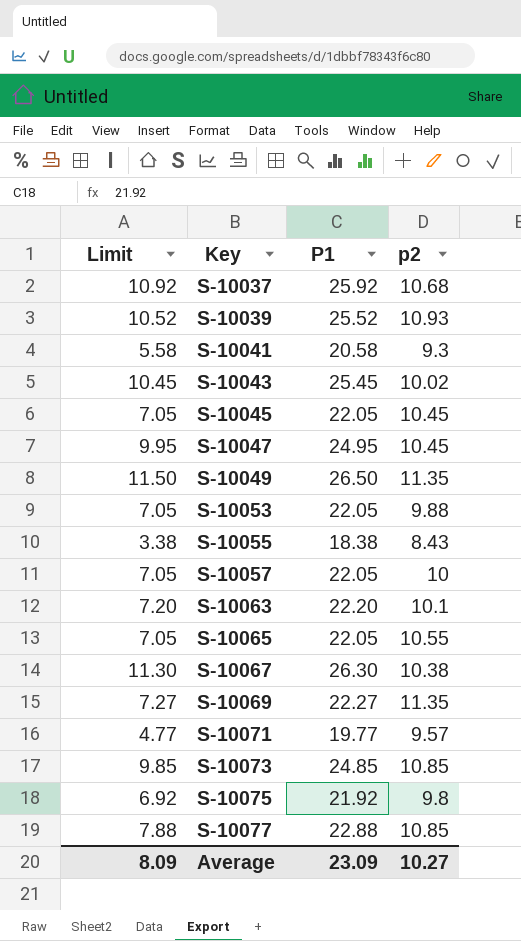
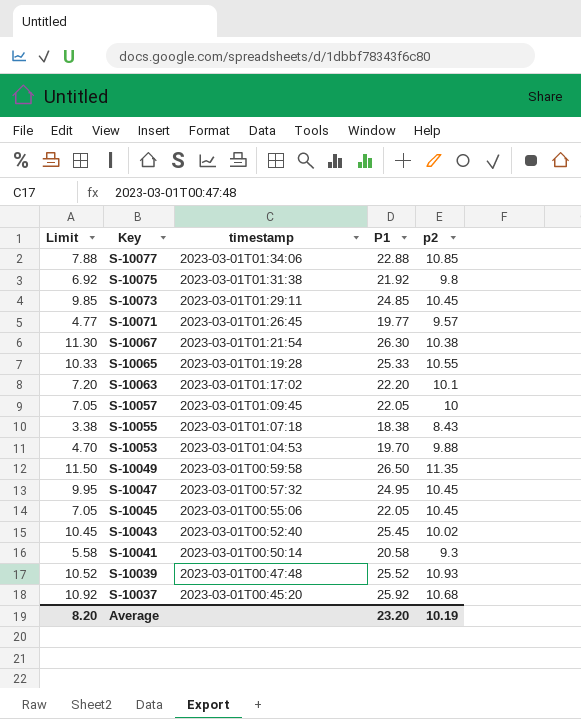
row order: Key ascending -> Key descending
column timestamp | position: none -> 3
row S-10069: 7.27 | 22.27 | 11.35 -> none
S-10073 | p2: 10.85 -> 10.45
S-10065 | Limit: 7.05 -> 10.33
S-10065 | P1: 22.05 -> 25.33
S-10053 | Limit: 7.05 -> 4.70
S-10053 | P1: 22.05 -> 19.70
Average | Limit: 8.09 -> 8.20
Average | P1: 23.09 -> 23.20
Average | p2: 10.27 -> 10.19

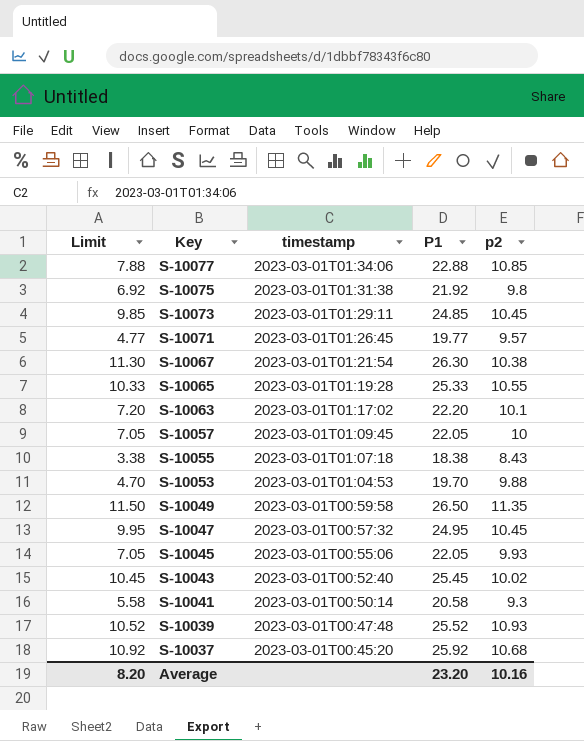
S-10045 | p2: 10.45 -> 9.93
Average | p2: 10.19 -> 10.16

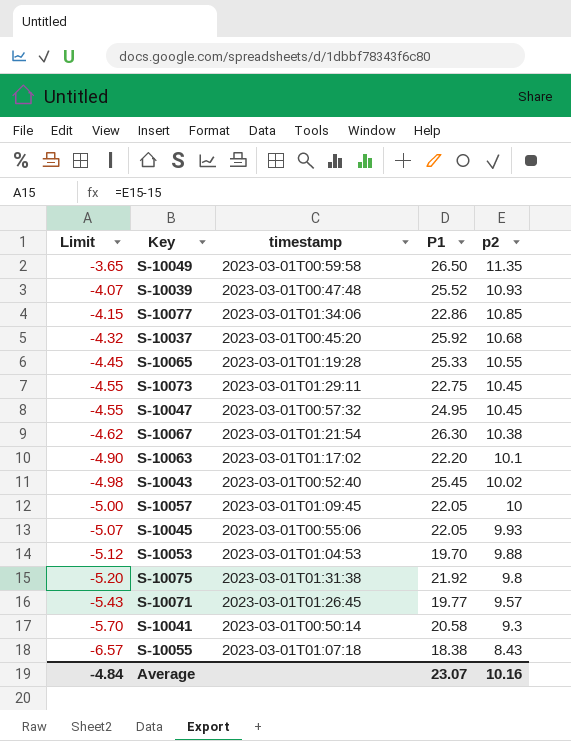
row order: Key descending -> Limit descending
column Limit | formula: [P1] - 15 -> [p2] - 15
S-10077 | P1: 22.88 -> 22.86
S-10073 | P1: 24.85 -> 22.75
Average | Limit: 8.20 -> -4.84
Average | P1: 23.20 -> 23.07

